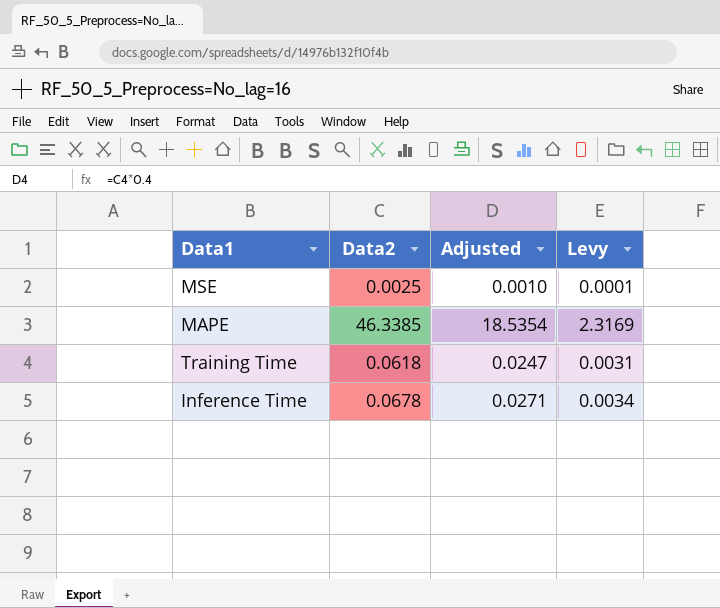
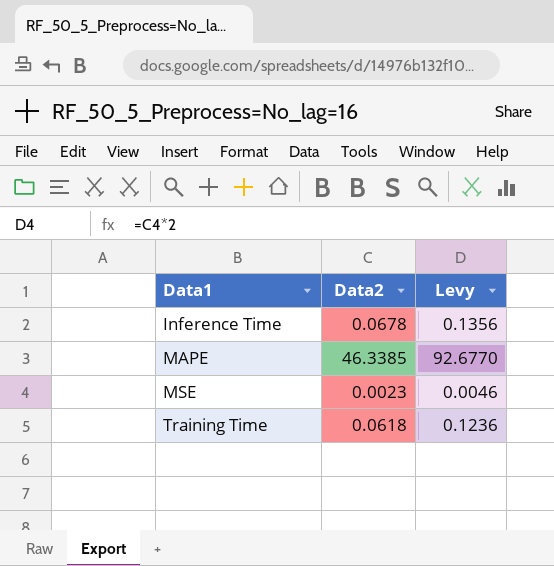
row order: none -> Data1 ascending
column Adjusted | formula: [Data2] * 0.4 -> none
column Levy | formula: [Data2] * 0.05 -> [Data2] * 2
MSE | Data2: 0.0025 -> 0.0023

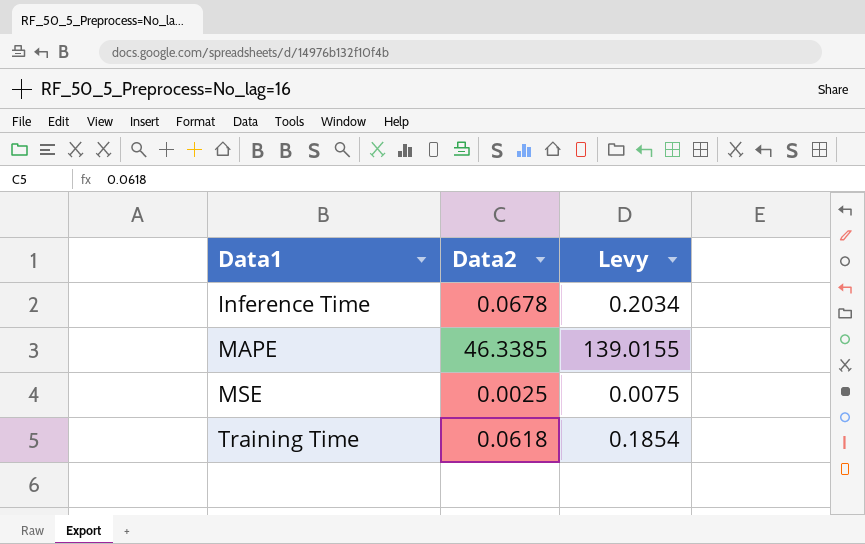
column Levy | formula: [Data2] * 2 -> [Data2] * 3
MSE | Data2: 0.0023 -> 0.0025

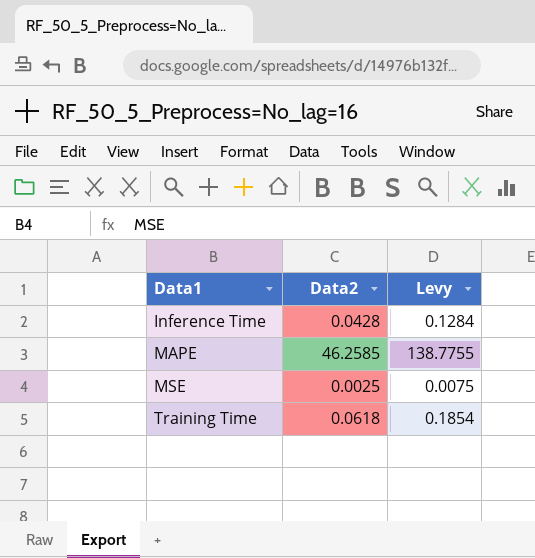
Inference Time | Data2: 0.0678 -> 0.0428
Inference Time | Levy: 0.2034 -> 0.1284
MAPE | Data2: 46.3385 -> 46.2585
MAPE | Levy: 139.0155 -> 138.7755

